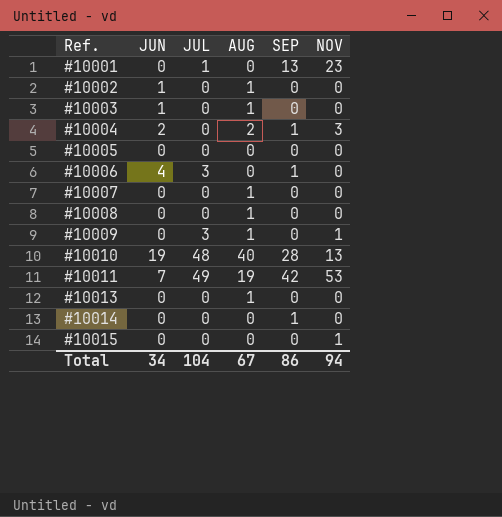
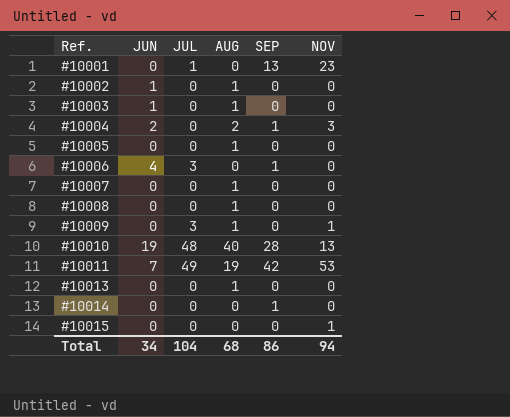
#10005 | AUG: 0 -> 1
Total | AUG: 67 -> 68

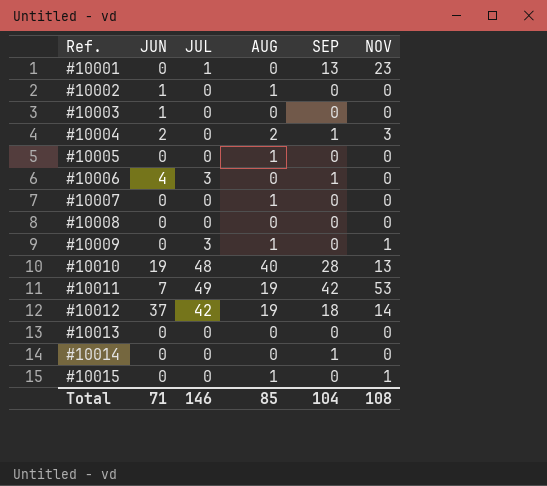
#10003 | AUG: 1 -> 0
#10008 | AUG: 1 -> 0
row #10012: none -> 37 | 42 | 19 | 18 | 14
#10013 | AUG: 1 -> 0
#10015 | AUG: 0 -> 1
Total | JUN: 34 -> 71
Total | JUL: 104 -> 146
Total | AUG: 68 -> 85
Total | SEP: 86 -> 104
Total | NOV: 94 -> 108

